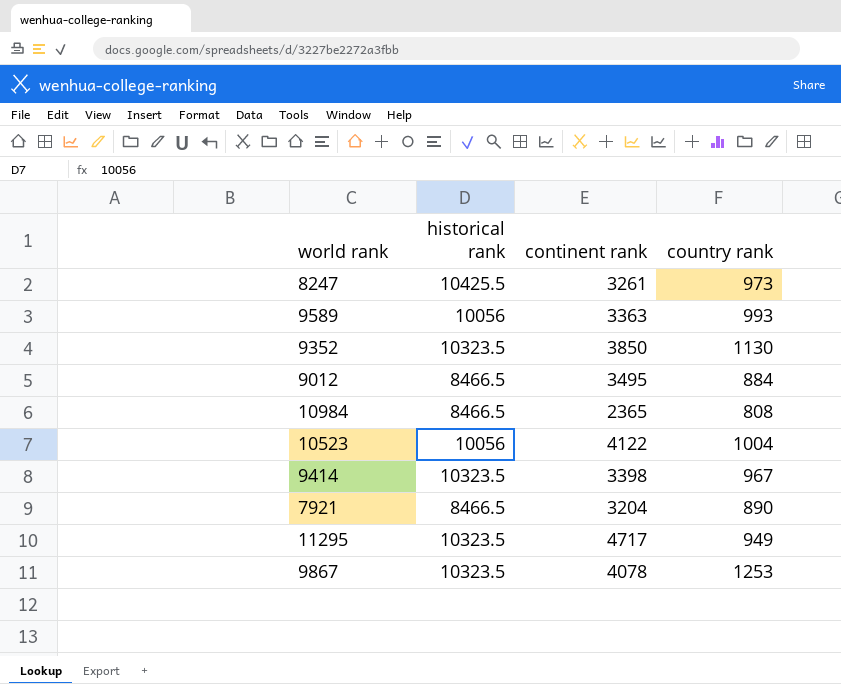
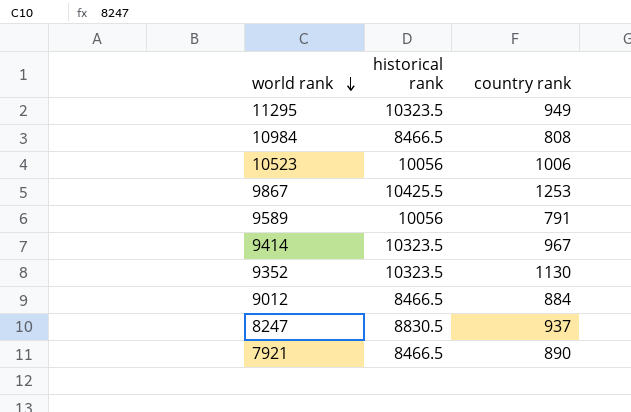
row order: none -> world rank descending
column continent rank | position: 3 -> none
10523 | country rank: 1004 -> 1006
9867 | historical rank: 10323.5 -> 10425.5
9589 | country rank: 993 -> 791
8247 | historical rank: 10425.5 -> 8830.5
8247 | country rank: 973 -> 937

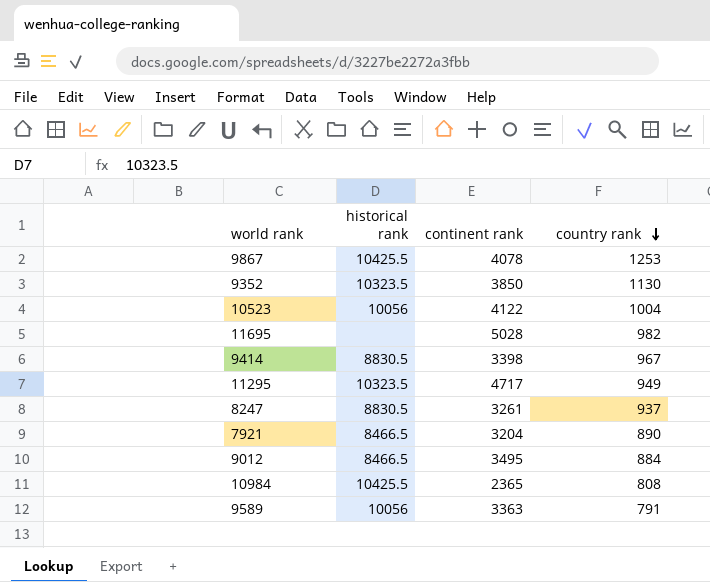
row order: world rank descending -> country rank descending
column continent rank | position: none -> 3
10523 | country rank: 1006 -> 1004
row 11695: none -> none | 5028 | 982
9414 | historical rank: 10323.5 -> 8830.5
10984 | historical rank: 8466.5 -> 10425.5

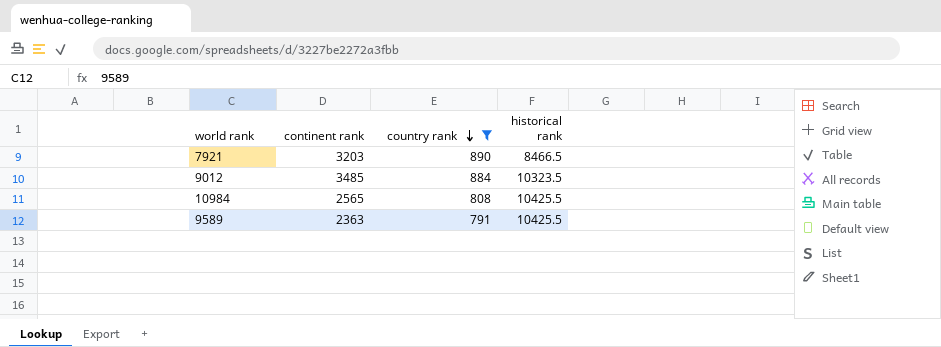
filter: none -> country rank <= 890
column historical rank | position: 2 -> 4
7921 | continent rank: 3204 -> 3203
9012 | continent rank: 3495 -> 3485
9012 | historical rank: 8466.5 -> 10323.5
10984 | continent rank: 2365 -> 2565
9589 | continent rank: 3363 -> 2363
9589 | historical rank: 10056 -> 10425.5

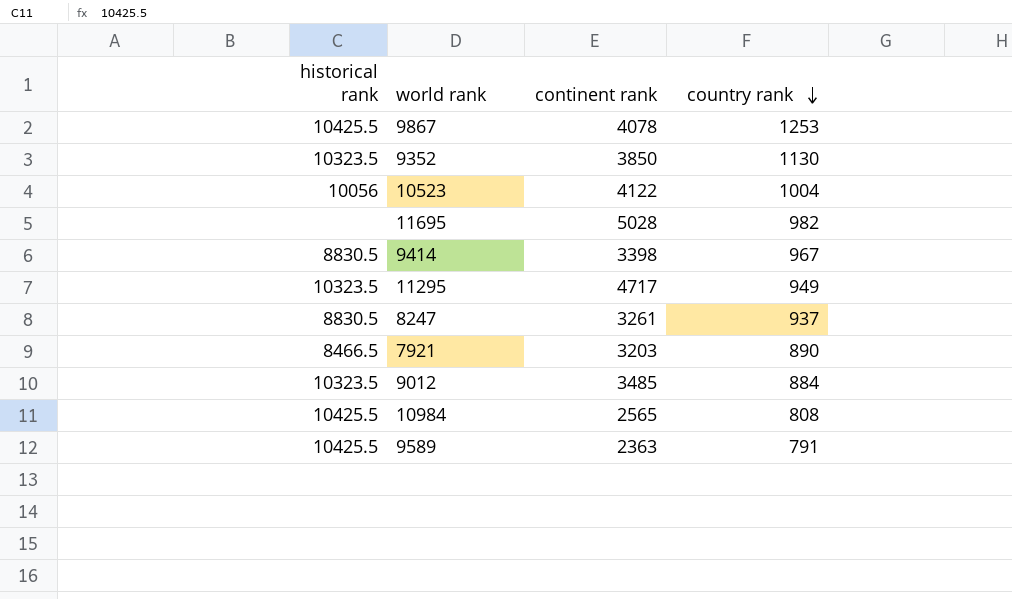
filter: country rank <= 890 -> none
column historical rank | position: 4 -> 1

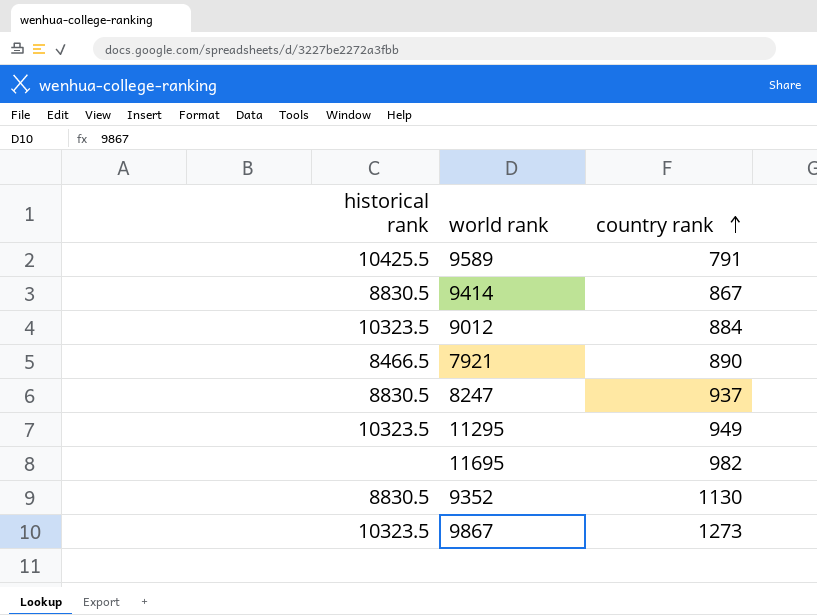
row order: country rank descending -> country rank ascending
column continent rank | position: 3 -> none
row 10523: 10056 | 4122 | 1004 -> none
row 10984: 10425.5 | 2565 | 808 -> none
9414 | country rank: 967 -> 867
9352 | historical rank: 10323.5 -> 8830.5
9867 | historical rank: 10425.5 -> 10323.5
9867 | country rank: 1253 -> 1273

